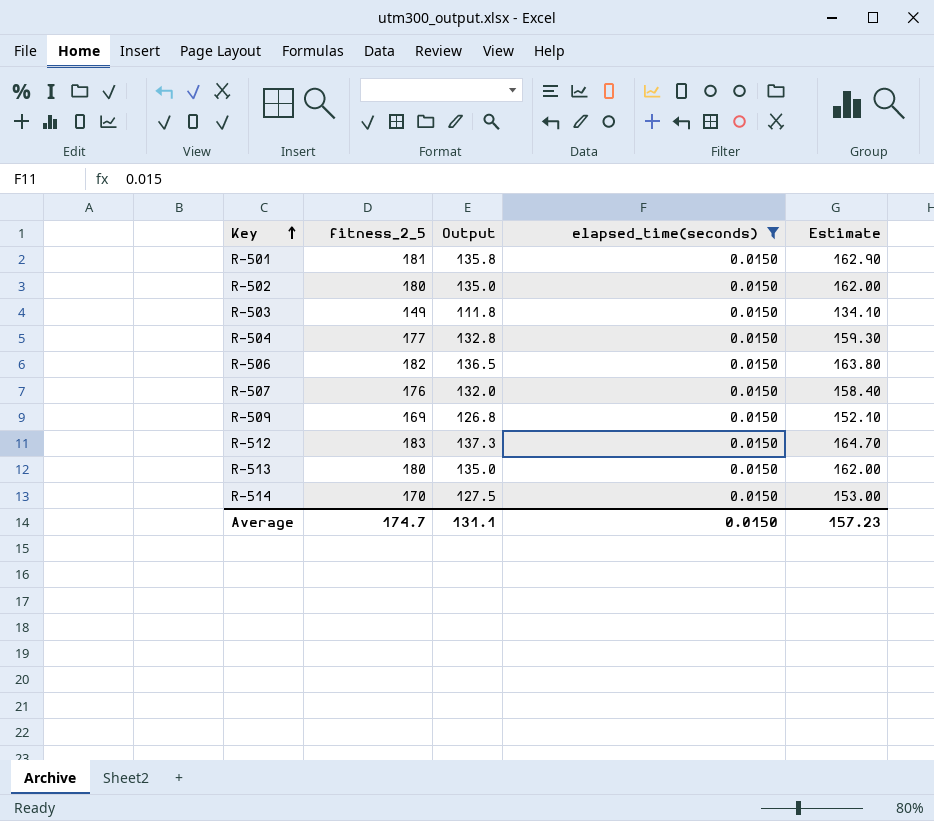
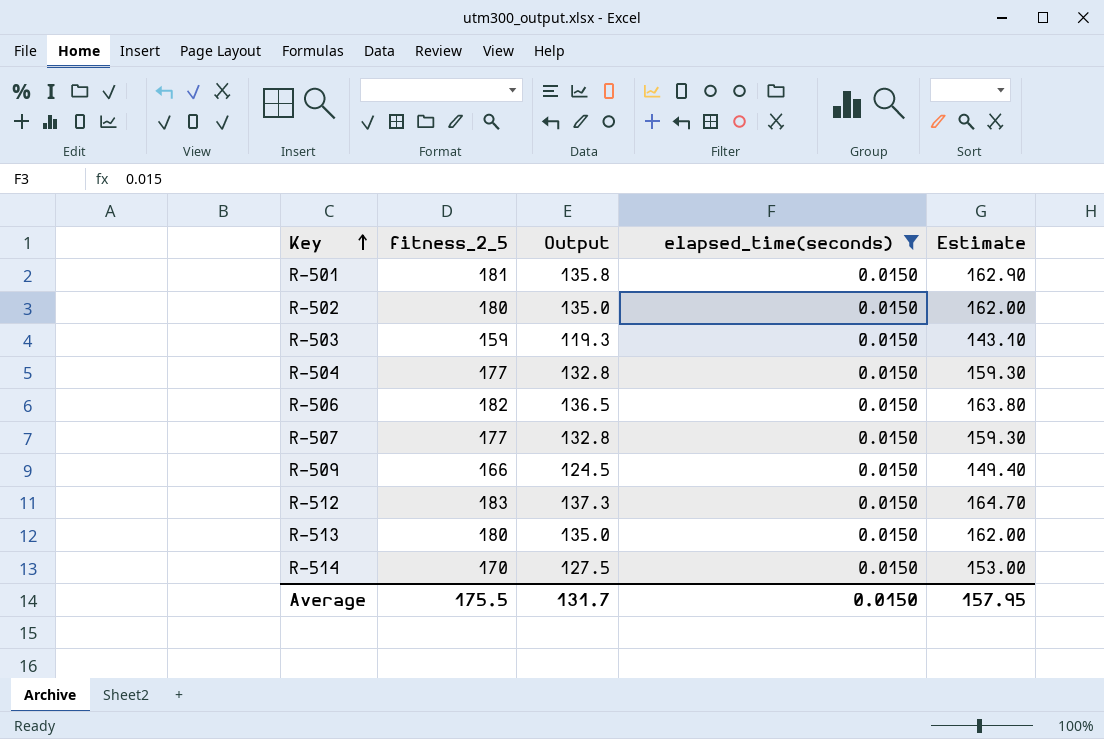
R-503 | fitness_2_5: 149 -> 159
R-503 | Output: 111.8 -> 119.3
R-503 | Estimate: 134.10 -> 143.10
R-507 | fitness_2_5: 176 -> 177
R-507 | Output: 132.0 -> 132.8
R-507 | Estimate: 158.40 -> 159.30
R-509 | fitness_2_5: 169 -> 166
R-509 | Output: 126.8 -> 124.5
R-509 | Estimate: 152.10 -> 149.40
Average | fitness_2_5: 174.7 -> 175.5
Average | Output: 131.1 -> 131.7
Average | Estimate: 157.23 -> 157.95

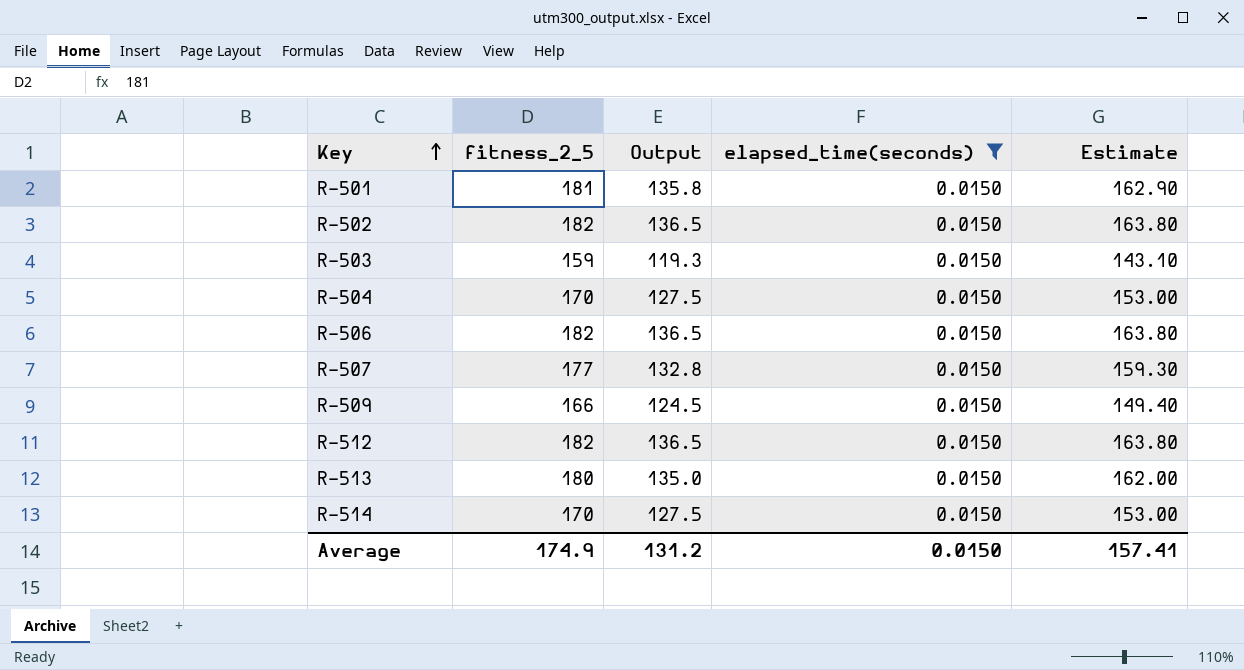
R-502 | fitness_2_5: 180 -> 182
R-502 | Output: 135.0 -> 136.5
R-502 | Estimate: 162.00 -> 163.80
R-504 | fitness_2_5: 177 -> 170
R-504 | Output: 132.8 -> 127.5
R-504 | Estimate: 159.30 -> 153.00
R-512 | fitness_2_5: 183 -> 182
R-512 | Output: 137.3 -> 136.5
R-512 | Estimate: 164.70 -> 163.80
Average | fitness_2_5: 175.5 -> 174.9
Average | Output: 131.7 -> 131.2
Average | Estimate: 157.95 -> 157.41

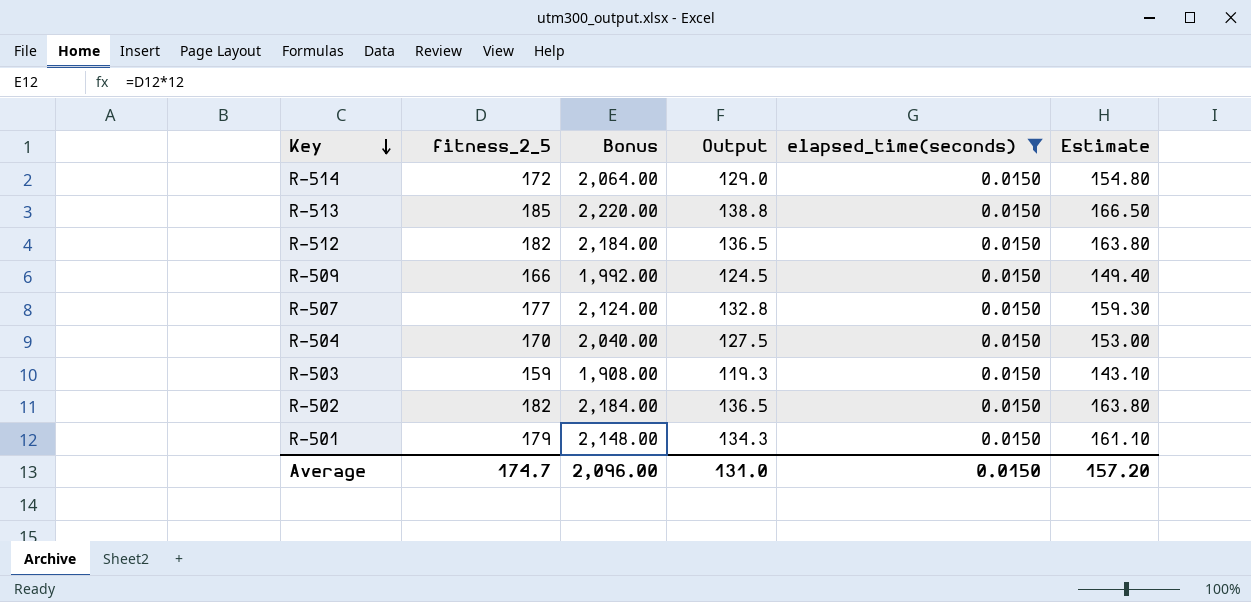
row order: Key ascending -> Key descending
column Bonus | formula: none -> [fitness_2_5] * 12
row R-506: 182 | 136.5 | 0.0150 | 163.80 -> none
R-514 | fitness_2_5: 170 -> 172
R-514 | Output: 127.5 -> 129.0
R-514 | Estimate: 153.00 -> 154.80
R-513 | fitness_2_5: 180 -> 185
R-513 | Output: 135.0 -> 138.8
R-513 | Estimate: 162.00 -> 166.50
R-501 | fitness_2_5: 181 -> 179
R-501 | Output: 135.8 -> 134.3
R-501 | Estimate: 162.90 -> 161.10
Average | fitness_2_5: 174.9 -> 174.7
Average | Output: 131.2 -> 131.0
Average | Estimate: 157.41 -> 157.20

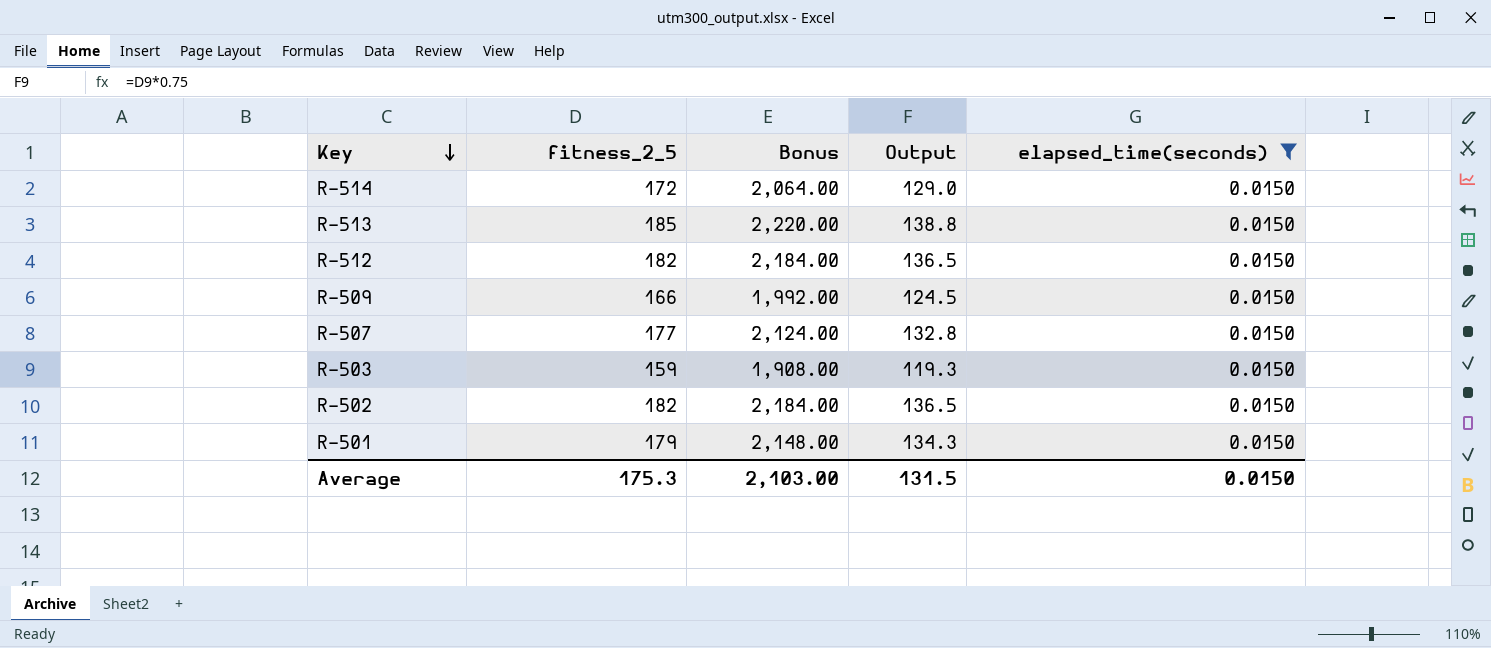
column Estimate | formula: [fitness_2_5] * 0.9 -> none
row R-504: 170 | 2,040.00 | 127.5 | 0.0150 | 153.00 -> none
Average | fitness_2_5: 174.7 -> 175.3
Average | Bonus: 2,096.00 -> 2,103.00
Average | Output: 131.0 -> 131.5

